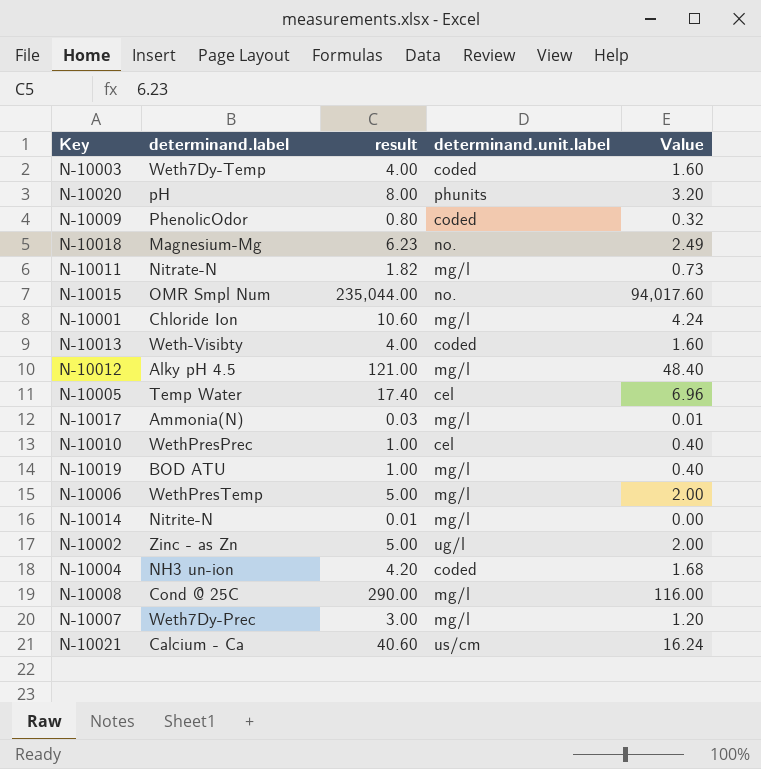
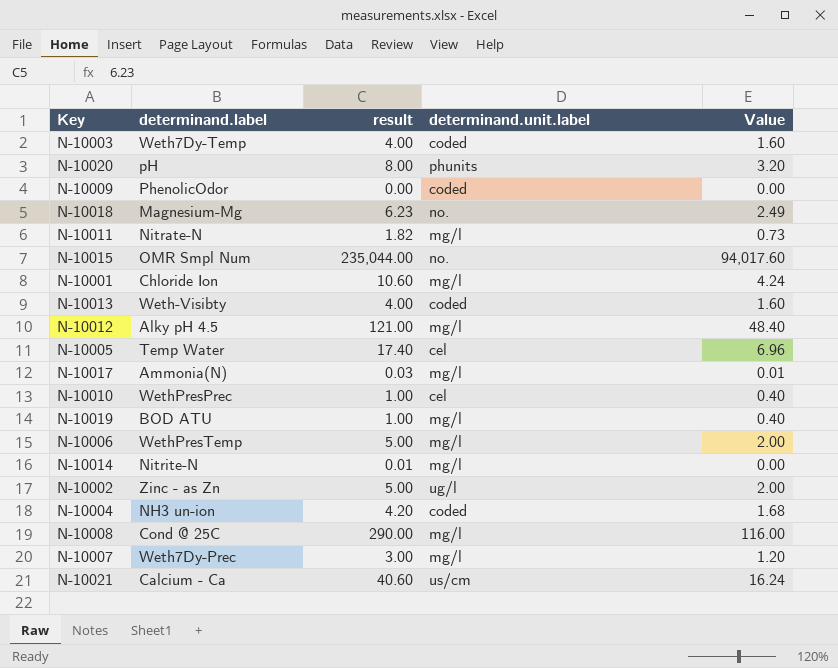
N-10009 | result: 0.80 -> 0.00
N-10009 | Value: 0.32 -> 0.00

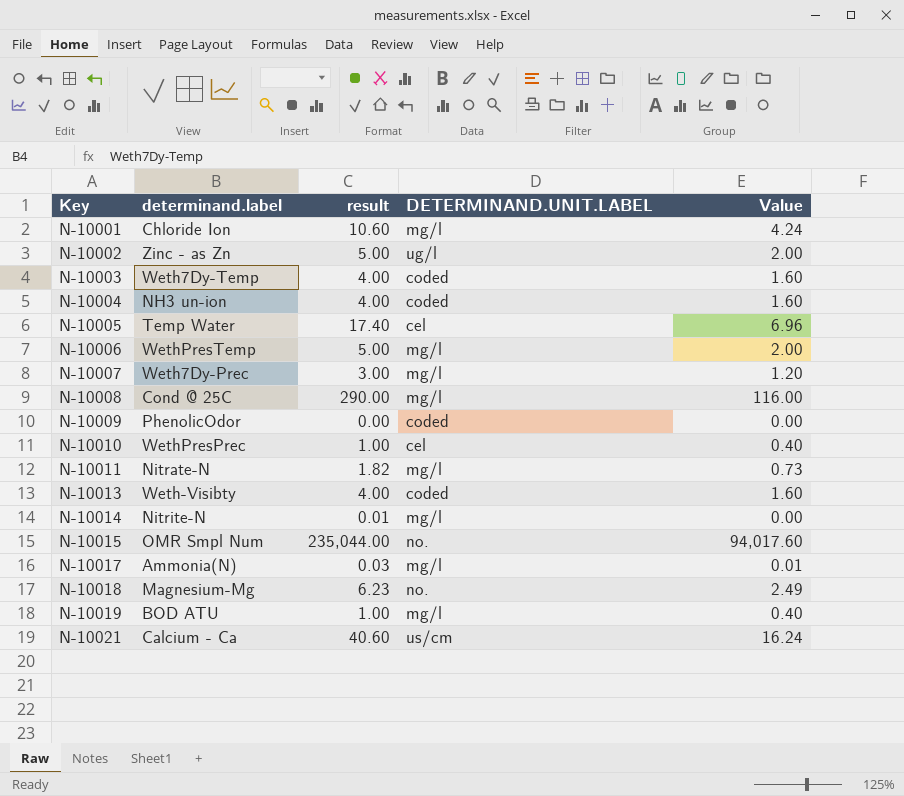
row order: none -> Key ascending
column name: determinand.unit.label -> DETERMINAND.UNIT.LABEL
row N-10020: pH | 8.00 | phunits | 3.20 -> none
row N-10012: Alky pH 4.5 | 121.00 | mg/l | 48.40 -> none
N-10004 | result: 4.20 -> 4.00
N-10004 | Value: 1.68 -> 1.60

